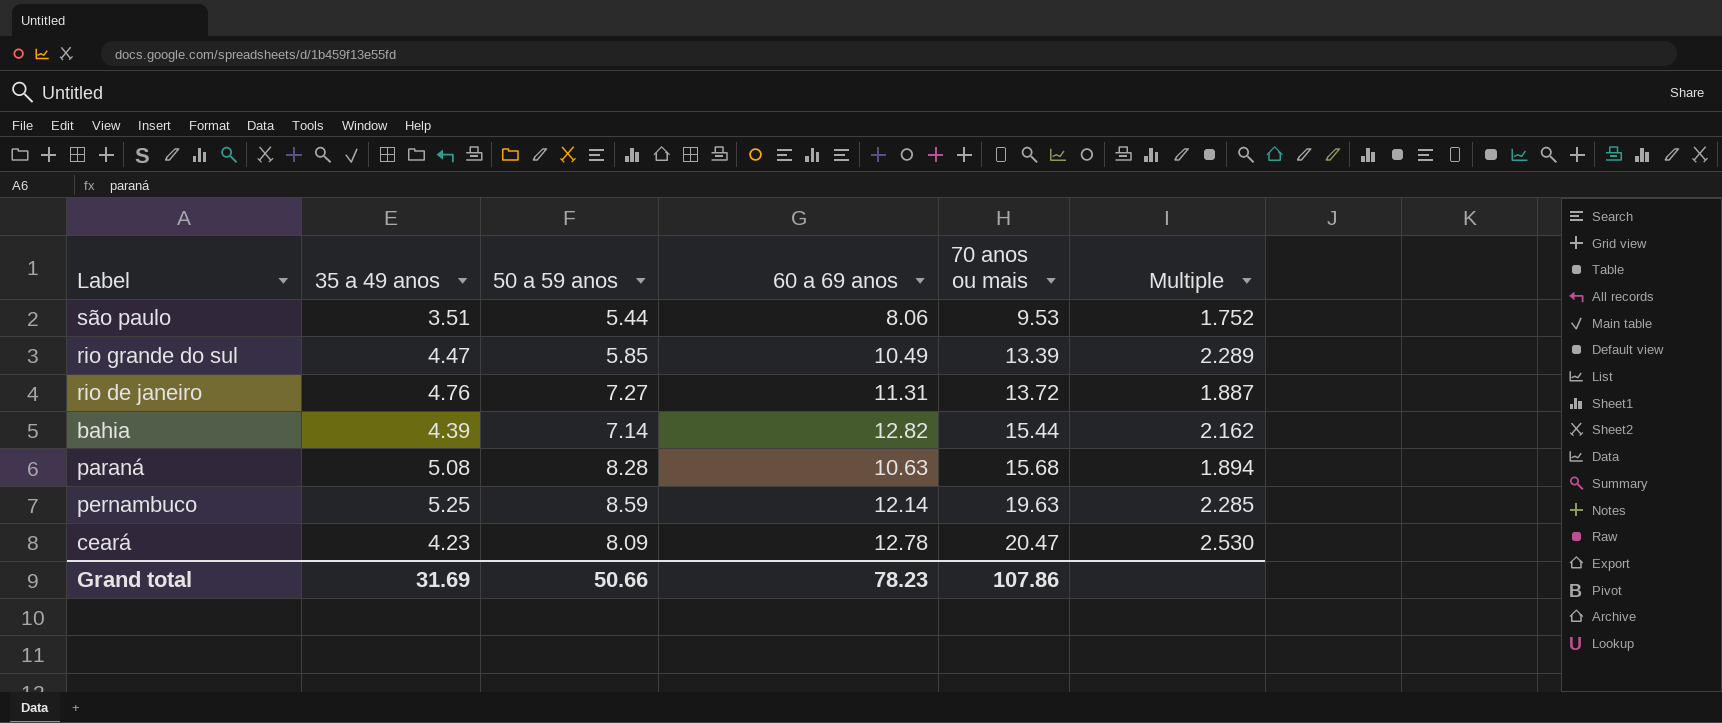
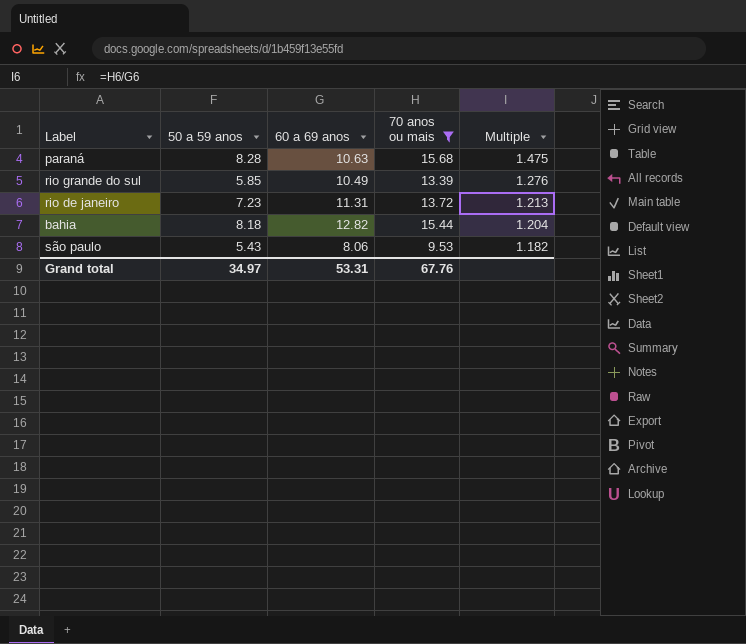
filter: none -> 70 anos ou mais <= 15.68
row order: 70 anos ou mais ascending -> Multiple descending
column 35 a 49 anos | position: 2 -> none
column Multiple | formula: [70 anos ou mais] / [50 a 59 anos] -> [70 anos ou mais] / [60 a 69 anos]
rio de janeiro | 50 a 59 anos: 7.27 -> 7.23
bahia | 50 a 59 anos: 7.14 -> 8.18
são paulo | 50 a 59 anos: 5.44 -> 5.43
Grand total | 50 a 59 anos: 50.66 -> 34.97
Grand total | 60 a 69 anos: 78.23 -> 53.31
Grand total | 70 anos ou mais: 107.86 -> 67.76

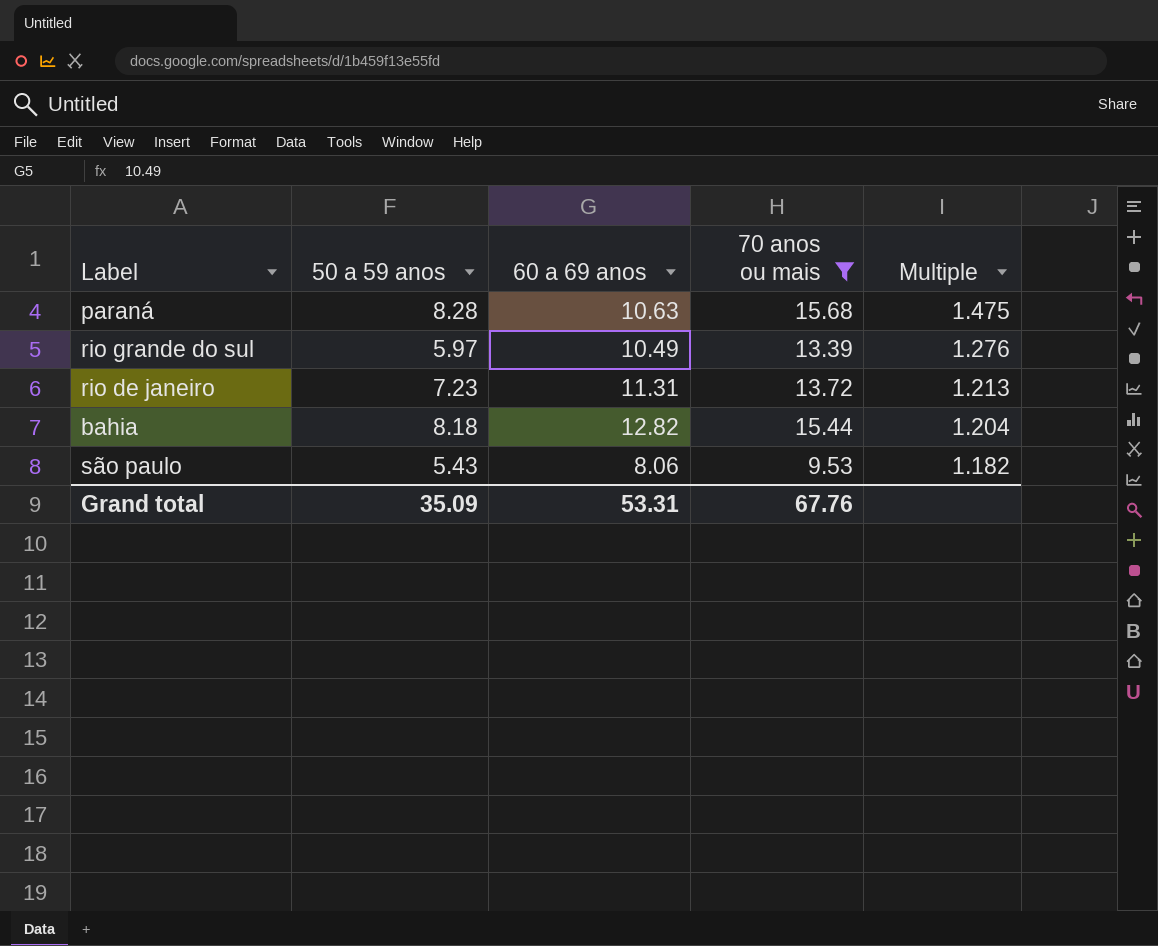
rio grande do sul | 50 a 59 anos: 5.85 -> 5.97
Grand total | 50 a 59 anos: 34.97 -> 35.09

